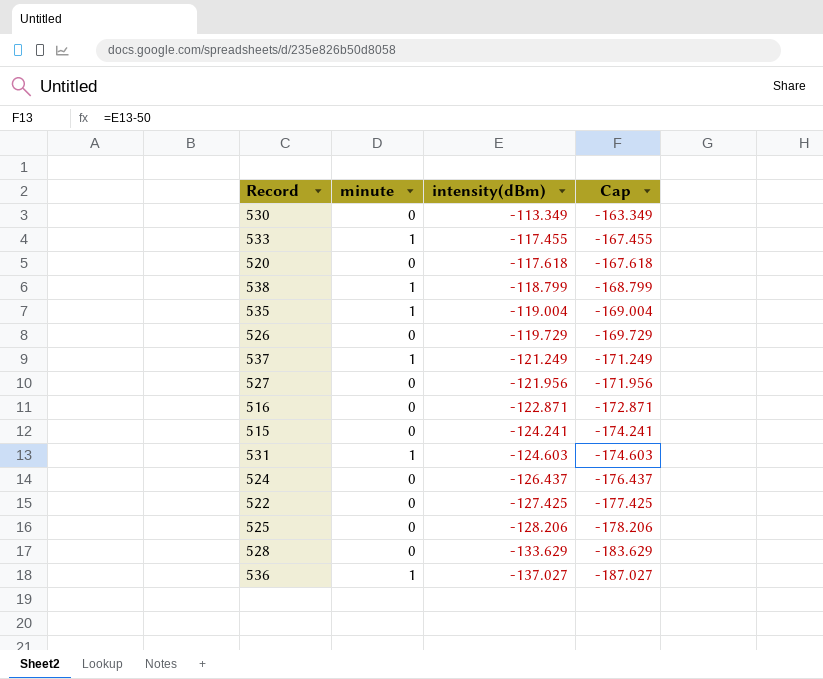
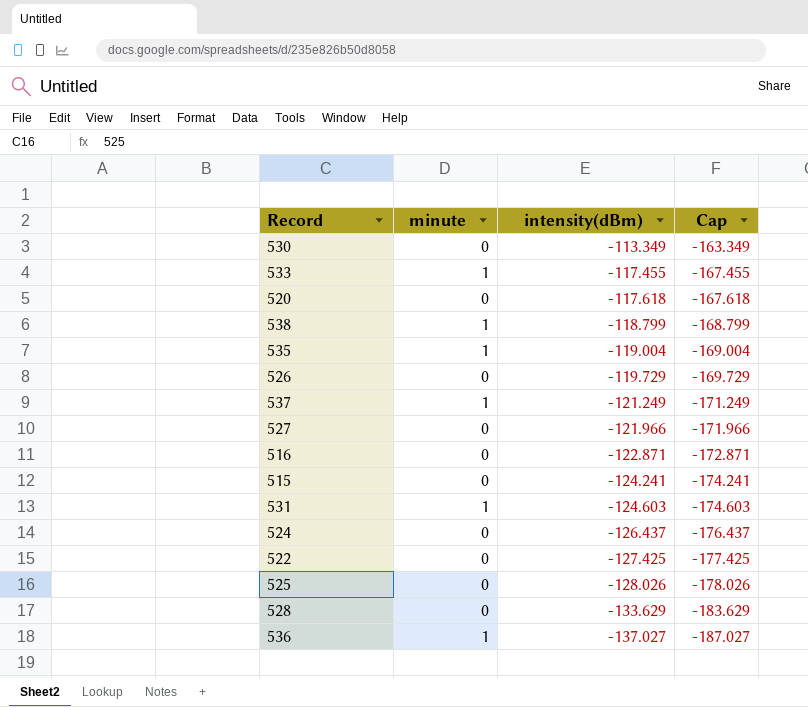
527 | intensity(dBm): -121.956 -> -121.966
527 | Cap: -171.956 -> -171.966
525 | intensity(dBm): -128.206 -> -128.026
525 | Cap: -178.206 -> -178.026

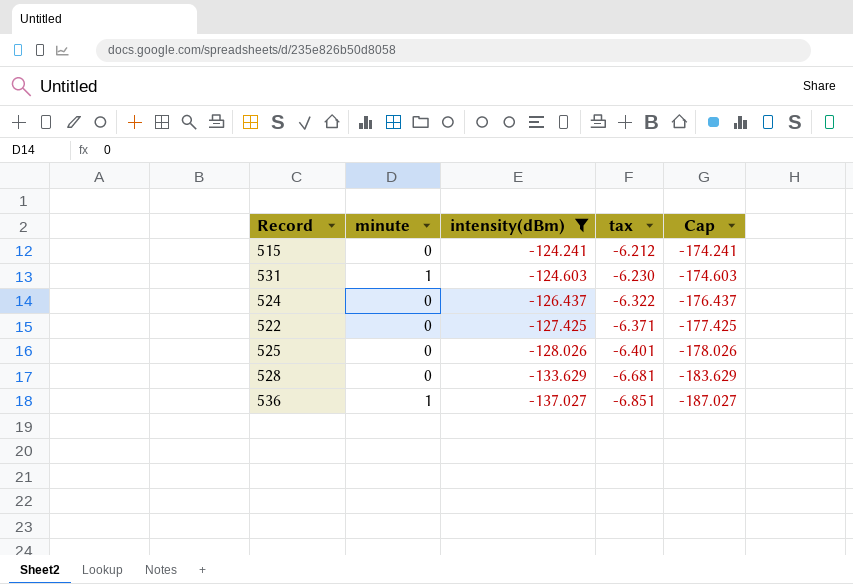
filter: none -> intensity(dBm) <= -124.241
column tax | formula: none -> [intensity(dBm)] * 0.05

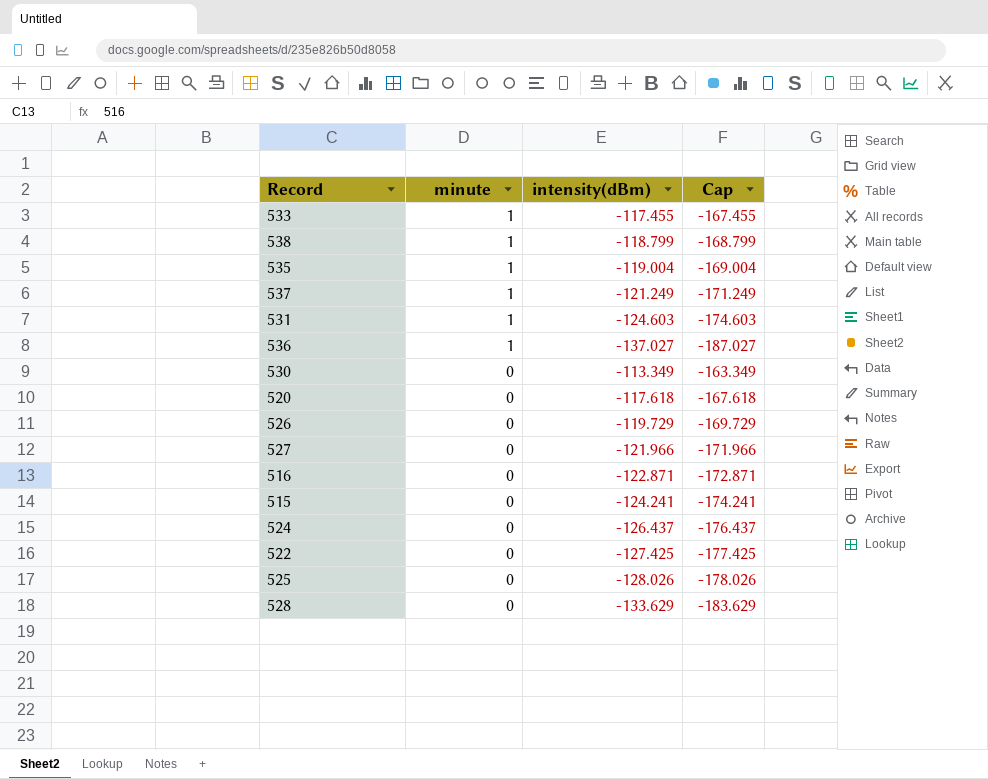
filter: intensity(dBm) <= -124.241 -> none
row order: intensity(dBm) descending -> minute descending
column tax | formula: [intensity(dBm)] * 0.05 -> none

